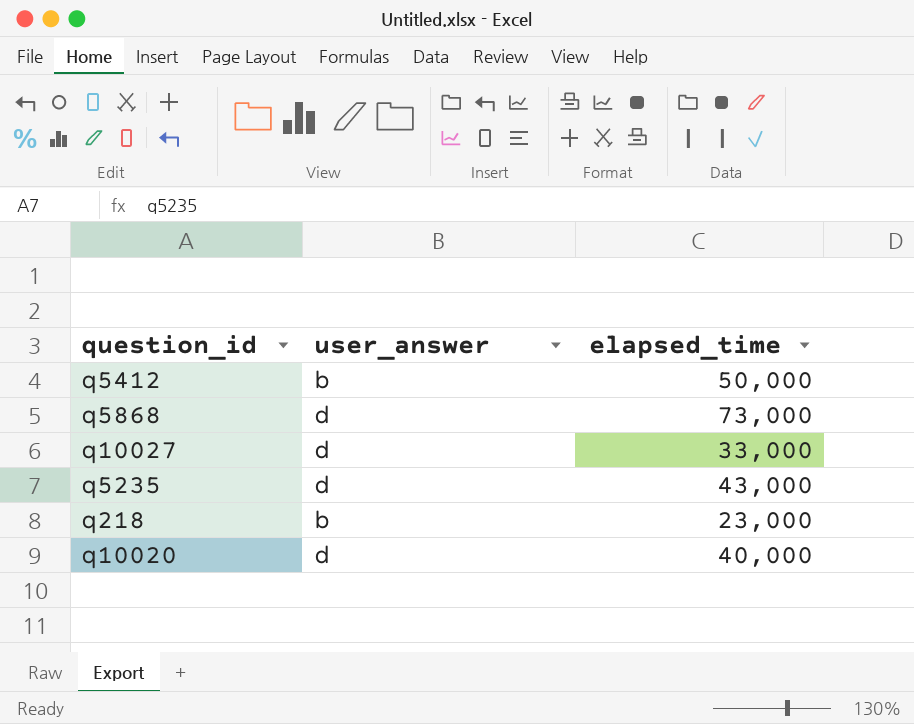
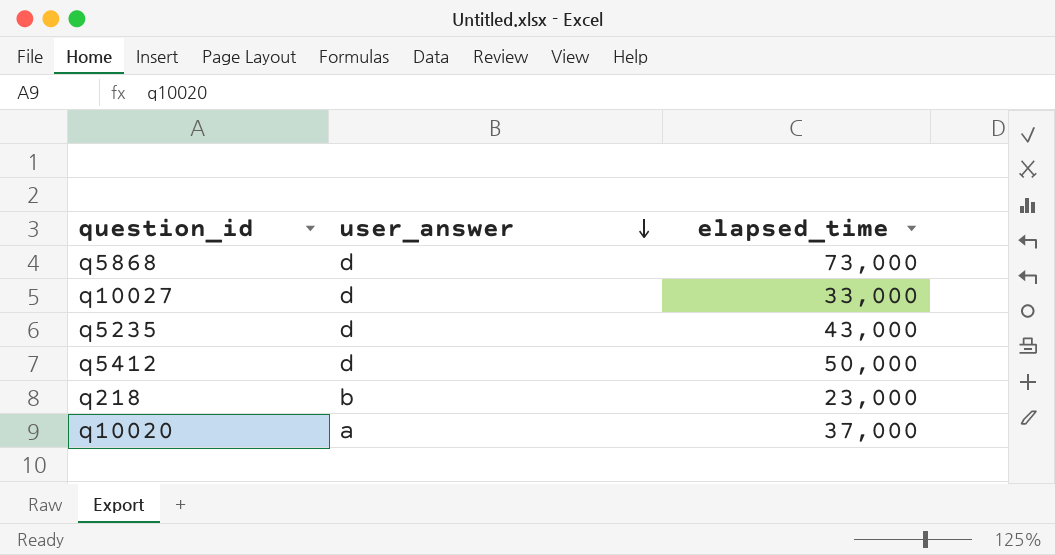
row order: none -> user_answer descending
q5412 | user_answer: b -> d
q10020 | user_answer: d -> a
q10020 | elapsed_time: 40,000 -> 37,000

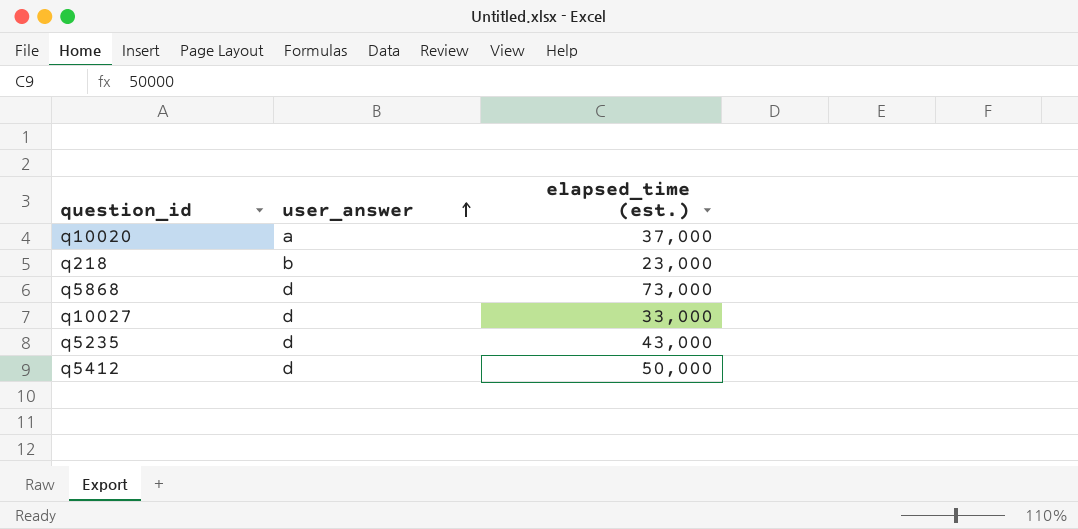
row order: user_answer descending -> user_answer ascending
column name: elapsed_time -> elapsed_time (est.)

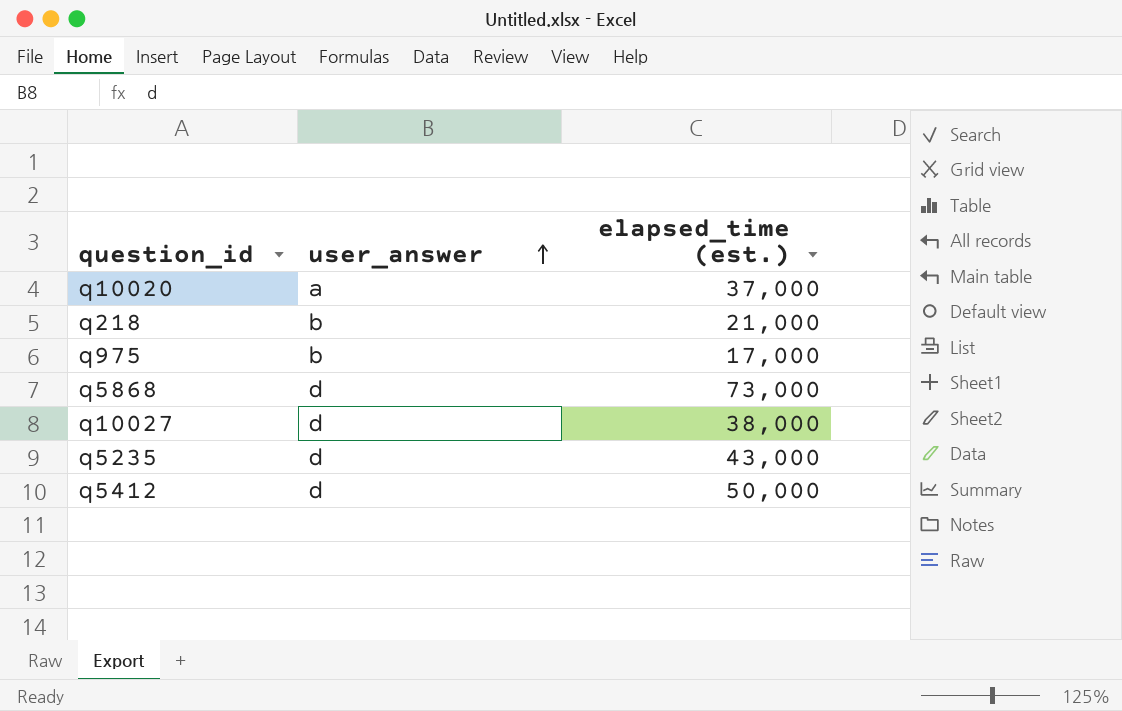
q218 | elapsed_time (est.): 23,000 -> 21,000
row q975: none -> b | 17,000
q10027 | elapsed_time (est.): 33,000 -> 38,000

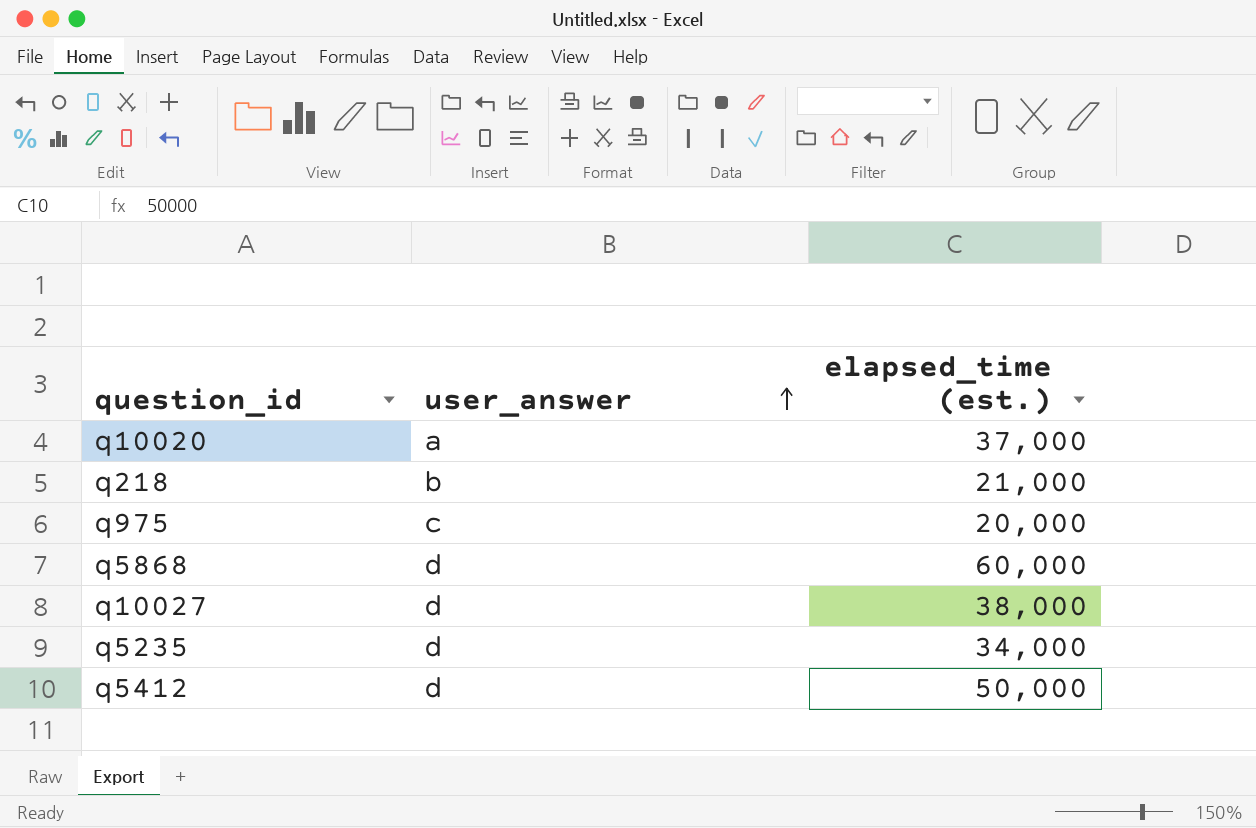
q975 | user_answer: b -> c
q975 | elapsed_time (est.): 17,000 -> 20,000
q5868 | elapsed_time (est.): 73,000 -> 60,000
q5235 | elapsed_time (est.): 43,000 -> 34,000

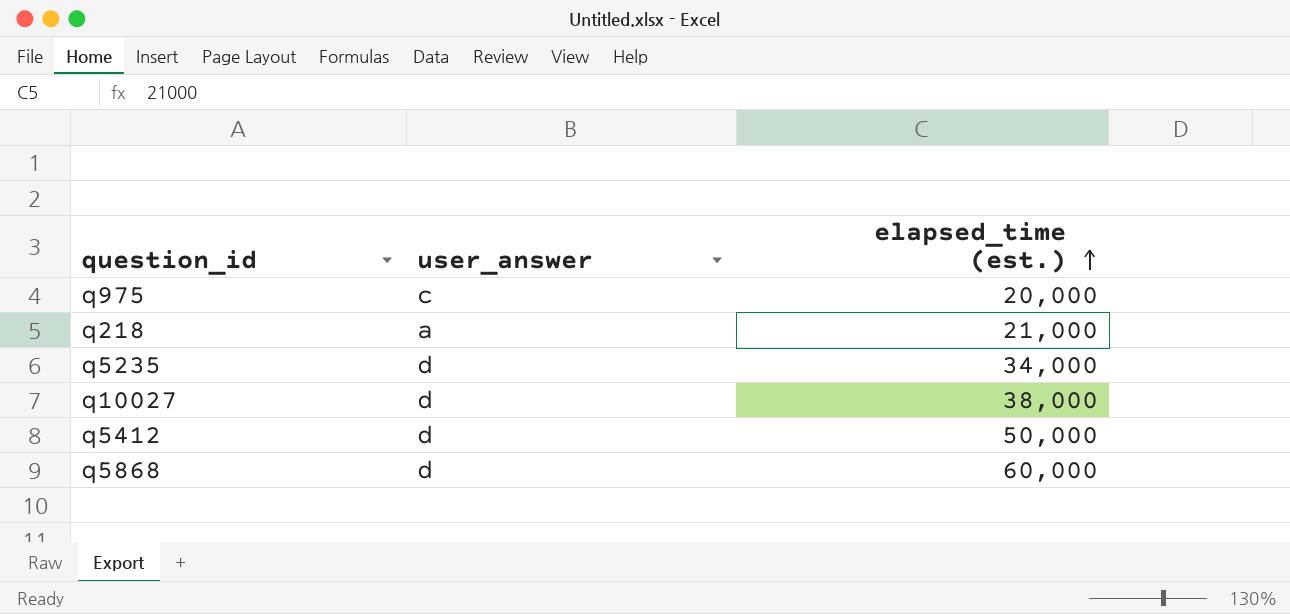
row order: user_answer ascending -> elapsed_time (est.) ascending
row q10020: a | 37,000 -> none
q218 | user_answer: b -> a

